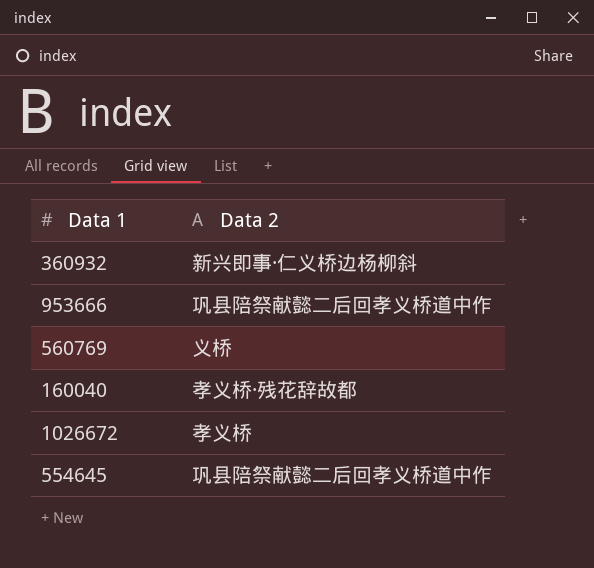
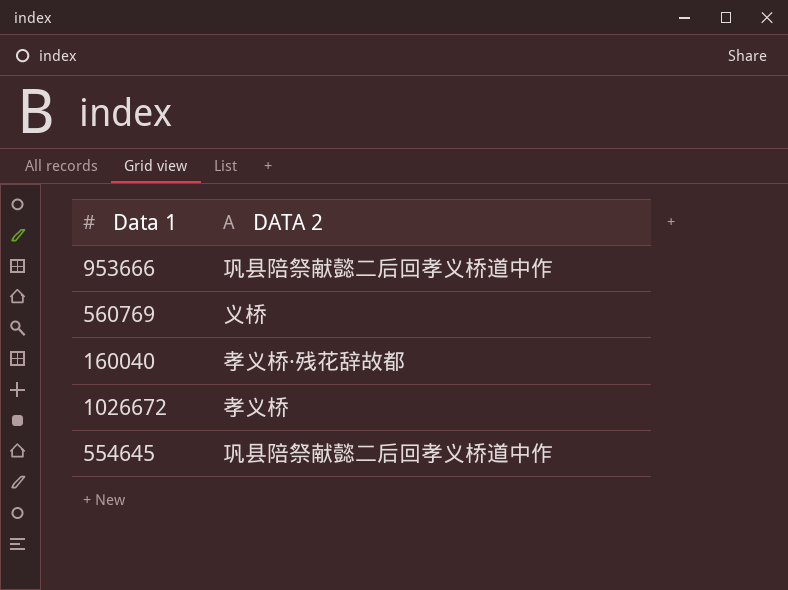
column name: Data 2 -> DATA 2
row 360932: 新兴即事·仁义桥边杨柳斜 -> none

